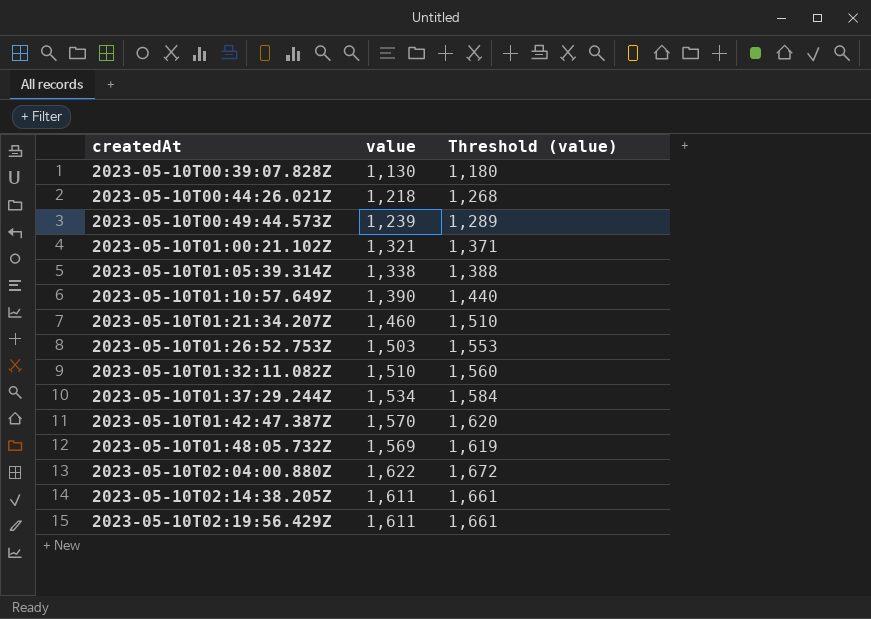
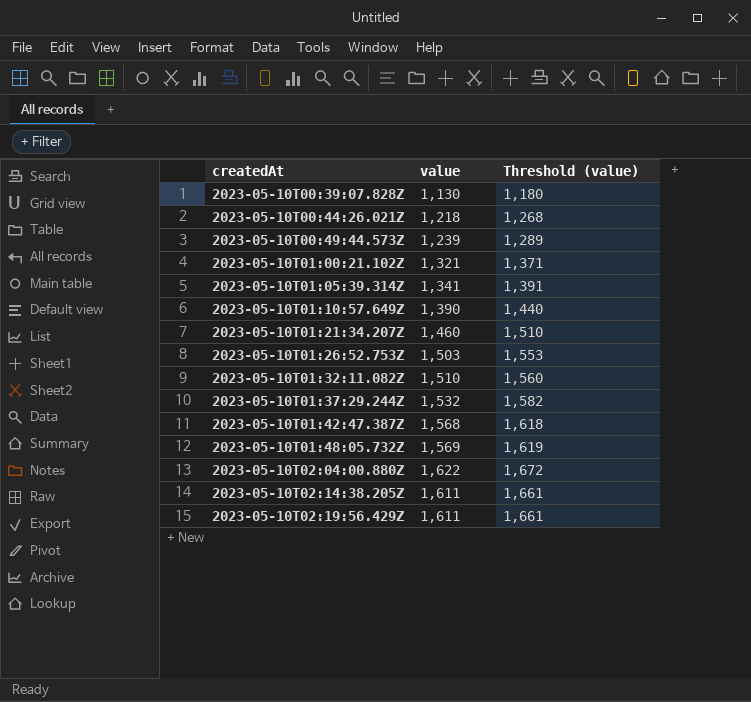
2023-05-10T01:05:39.314Z | value: 1,338 -> 1,341
2023-05-10T01:05:39.314Z | Threshold (value): 1,388 -> 1,391
2023-05-10T01:37:29.244Z | value: 1,534 -> 1,532
2023-05-10T01:37:29.244Z | Threshold (value): 1,584 -> 1,582
2023-05-10T01:42:47.387Z | value: 1,570 -> 1,568
2023-05-10T01:42:47.387Z | Threshold (value): 1,620 -> 1,618

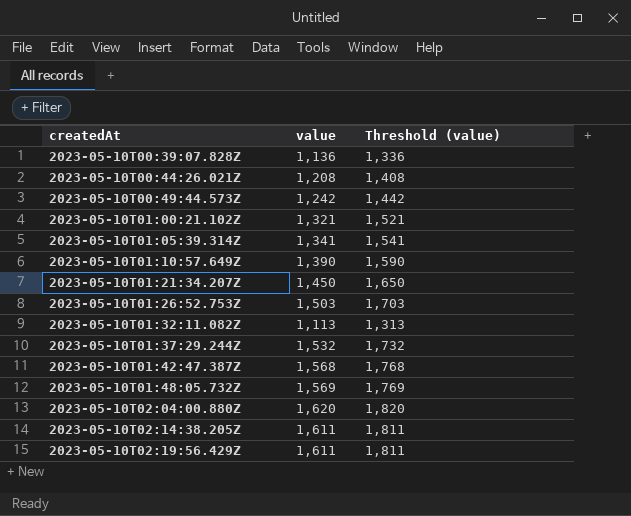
column Threshold (value) | formula: [value] + 50 -> [value] + 200
2023-05-10T00:39:07.828Z | value: 1,130 -> 1,136
2023-05-10T00:44:26.021Z | value: 1,218 -> 1,208
2023-05-10T00:49:44.573Z | value: 1,239 -> 1,242
2023-05-10T01:21:34.207Z | value: 1,460 -> 1,450
2023-05-10T01:32:11.082Z | value: 1,510 -> 1,113
2023-05-10T02:04:00.880Z | value: 1,622 -> 1,620

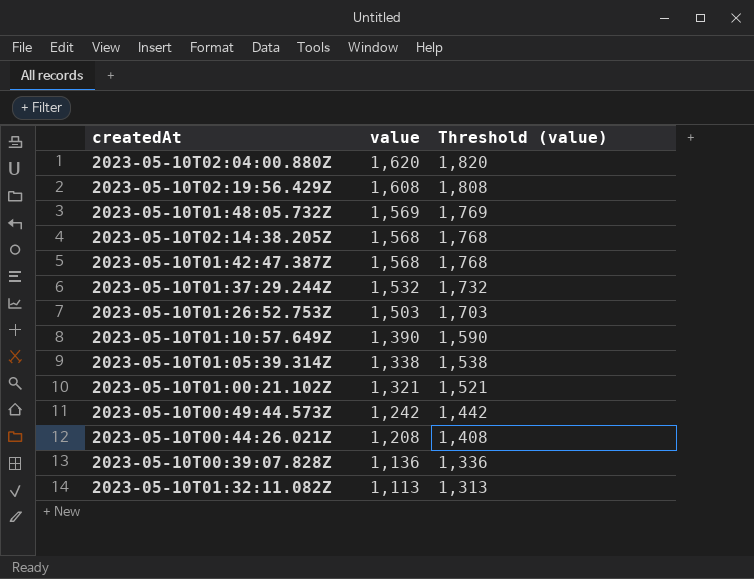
row order: createdAt ascending -> value descending
row 2023-05-10T01:21:34.207Z: 1,450 | 1,650 -> none
2023-05-10T02:19:56.429Z | value: 1,611 -> 1,608
2023-05-10T02:19:56.429Z | Threshold (value): 1,811 -> 1,808
2023-05-10T02:14:38.205Z | value: 1,611 -> 1,568
2023-05-10T02:14:38.205Z | Threshold (value): 1,811 -> 1,768
2023-05-10T01:05:39.314Z | value: 1,341 -> 1,338
2023-05-10T01:05:39.314Z | Threshold (value): 1,541 -> 1,538

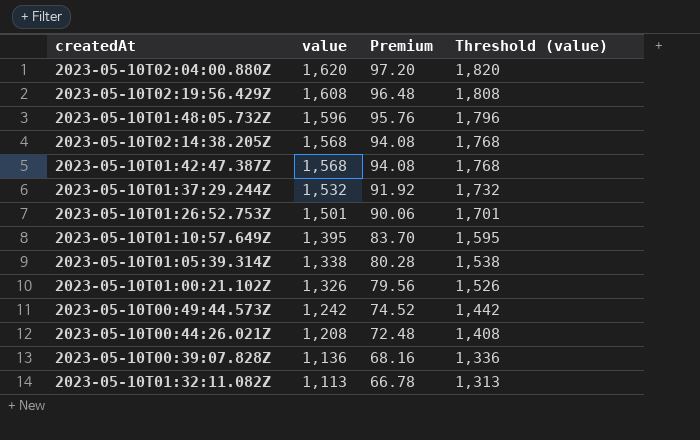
column Premium | formula: none -> [value] * 0.06
2023-05-10T01:48:05.732Z | value: 1,569 -> 1,596
2023-05-10T01:48:05.732Z | Threshold (value): 1,769 -> 1,796
2023-05-10T01:26:52.753Z | value: 1,503 -> 1,501
2023-05-10T01:26:52.753Z | Threshold (value): 1,703 -> 1,701
2023-05-10T01:10:57.649Z | value: 1,390 -> 1,395
2023-05-10T01:10:57.649Z | Threshold (value): 1,590 -> 1,595
2023-05-10T01:00:21.102Z | value: 1,321 -> 1,326
2023-05-10T01:00:21.102Z | Threshold (value): 1,521 -> 1,526

